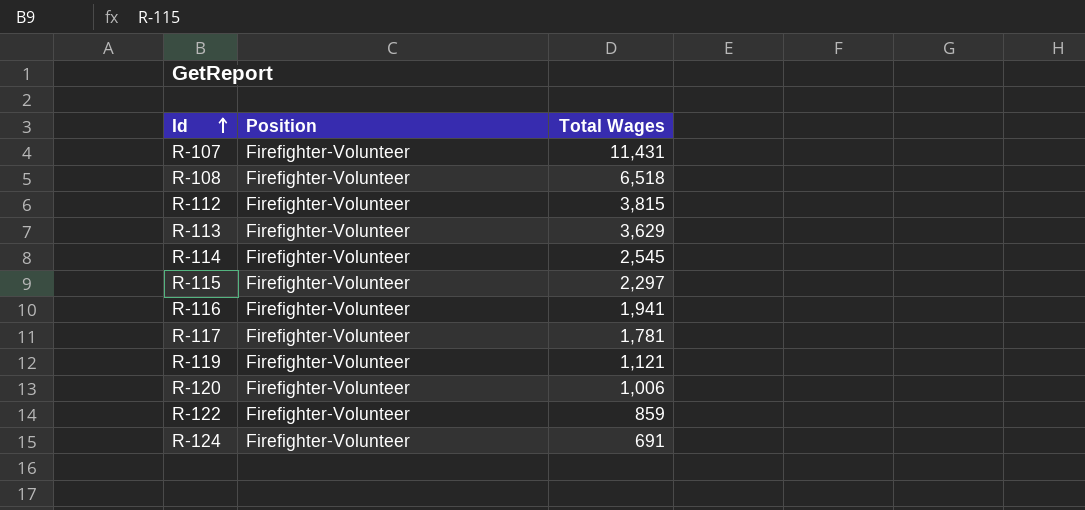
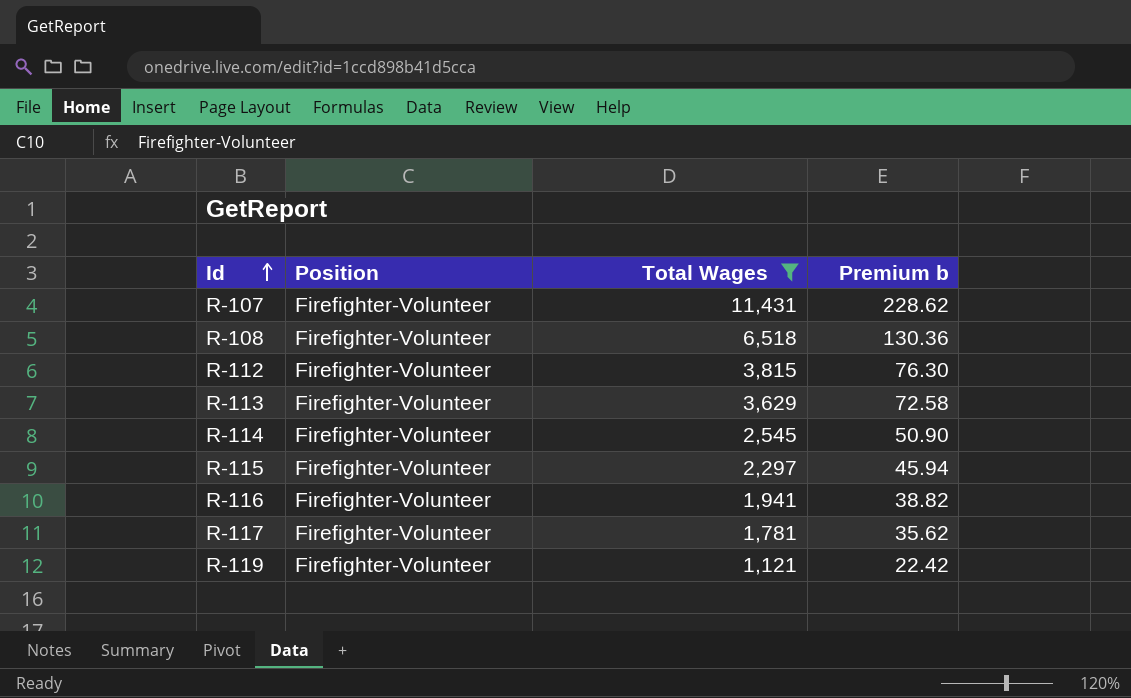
filter: none -> Total Wages >= 1,121
column Premium b | formula: none -> [Total Wages] * 0.02

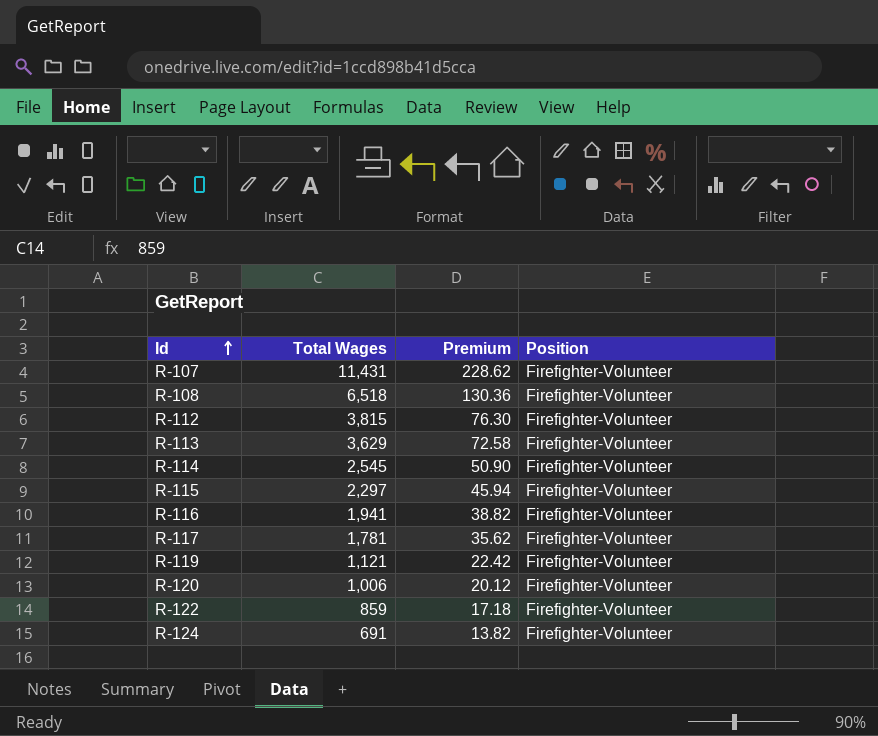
filter: Total Wages >= 1,121 -> none
column name: Premium b -> Premium
column Position | position: 2 -> 4

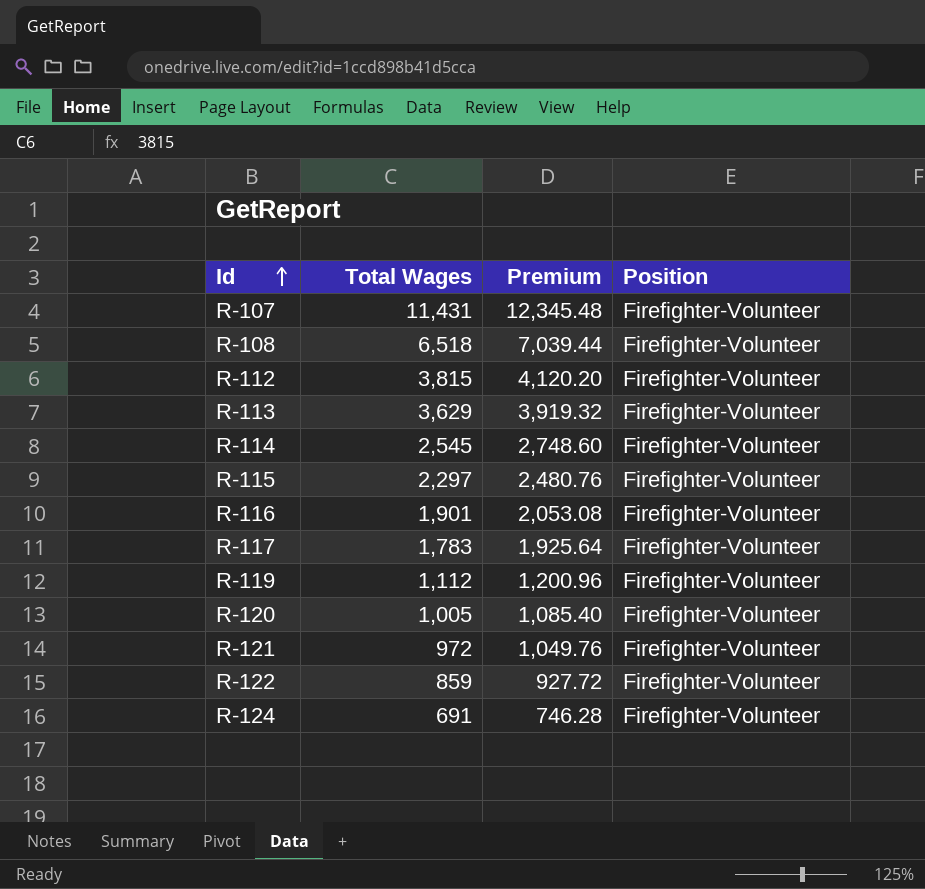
column Premium | formula: [Total Wages] * 0.02 -> [Total Wages] * 1.08
R-116 | Total Wages: 1,941 -> 1,901
R-117 | Total Wages: 1,781 -> 1,783
R-119 | Total Wages: 1,121 -> 1,112
R-120 | Total Wages: 1,006 -> 1,005
row R-121: none -> 972 | 1,049.76 | Firefighter-Volunteer

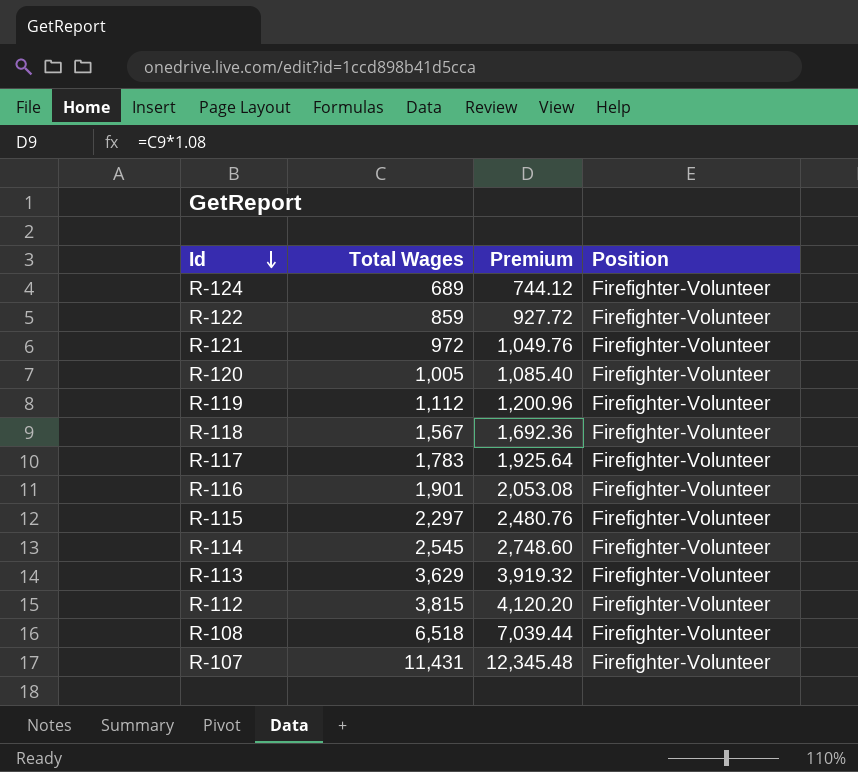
row order: Id ascending -> Id descending
R-124 | Total Wages: 691 -> 689
R-124 | Premium: 746.28 -> 744.12
row R-118: none -> 1,567 | 1,692.36 | Firefighter-Volunteer

